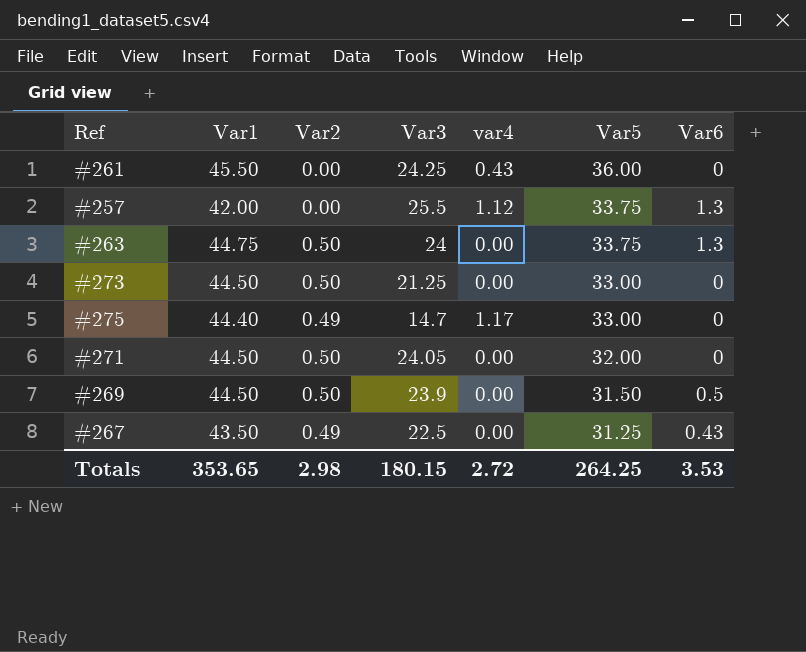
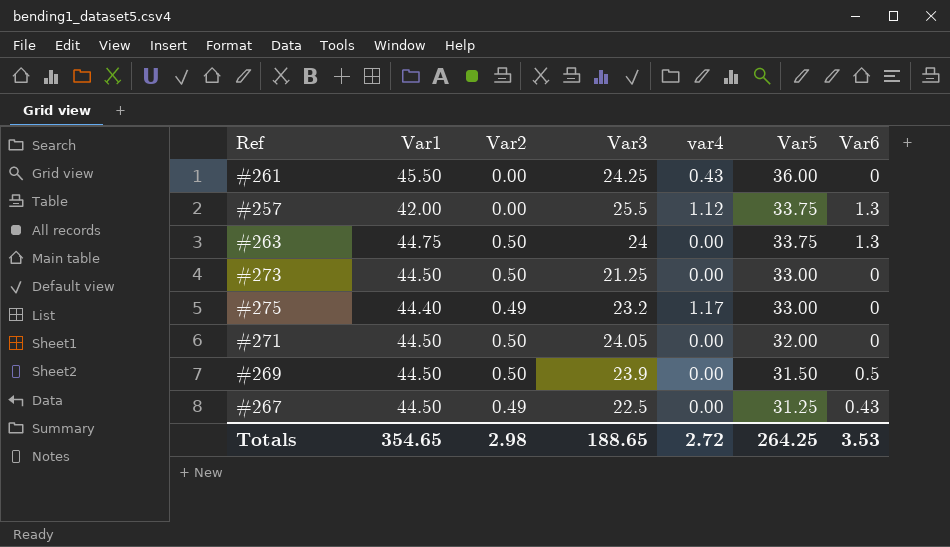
#275 | Var3: 14.7 -> 23.2
#267 | Var1: 43.50 -> 44.50
Totals | Var1: 353.65 -> 354.65
Totals | Var3: 180.15 -> 188.65

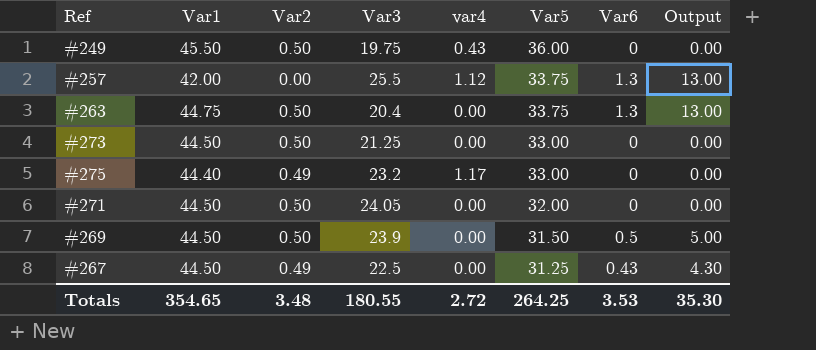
column Output | formula: none -> [Var6] * 10
row #261: 45.50 | 0.00 | 24.25 | 0.43 | 36.00 | 0 -> none
row #249: none -> 45.50 | 0.50 | 19.75 | 0.43 | 36.00 | 0 | 0.00
#263 | Var3: 24 -> 20.4
Totals | Var2: 2.98 -> 3.48
Totals | Var3: 188.65 -> 180.55

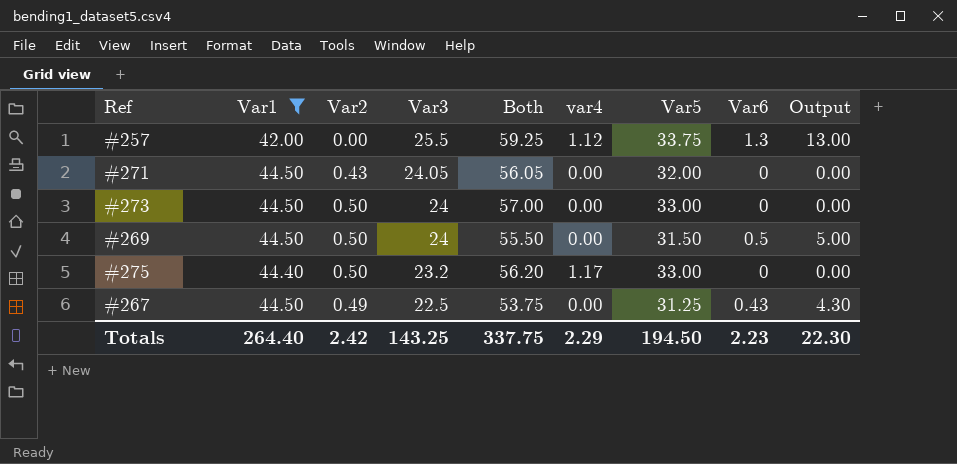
filter: none -> Var1 <= 44.50
row order: Var5 descending -> Var3 descending
column Both | formula: none -> [Var3] + [Var5]
#271 | Var2: 0.50 -> 0.43
#273 | Var3: 21.25 -> 24
#269 | Var3: 23.9 -> 24
#275 | Var2: 0.49 -> 0.50
Totals | Var1: 354.65 -> 264.40
Totals | Var2: 3.48 -> 2.42
Totals | Var3: 180.55 -> 143.25
Totals | var4: 2.72 -> 2.29
Totals | Var5: 264.25 -> 194.50
Totals | Var6: 3.53 -> 2.23
Totals | Output: 35.30 -> 22.30

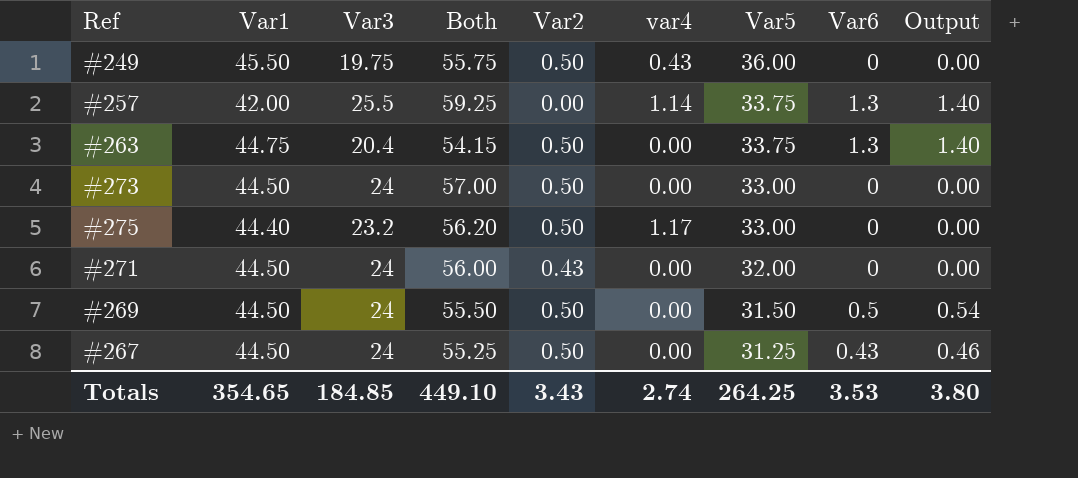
filter: Var1 <= 44.50 -> none
row order: Var3 descending -> Var5 descending
column Var2 | position: 3 -> 5
column Output | formula: [Var6] * 10 -> [Var6] * 1.08
#257 | var4: 1.12 -> 1.14
#271 | Var3: 24.05 -> 24
#271 | Both: 56.05 -> 56.00
#267 | Var3: 22.5 -> 24
#267 | Both: 53.75 -> 55.25
#267 | Var2: 0.49 -> 0.50
Totals | Var1: 264.40 -> 354.65
Totals | Var3: 143.25 -> 184.85
Totals | Both: 337.75 -> 449.10
Totals | Var2: 2.42 -> 3.43
Totals | var4: 2.29 -> 2.74
Totals | Var5: 194.50 -> 264.25
Totals | Var6: 2.23 -> 3.53
Totals | Output: 22.30 -> 3.80

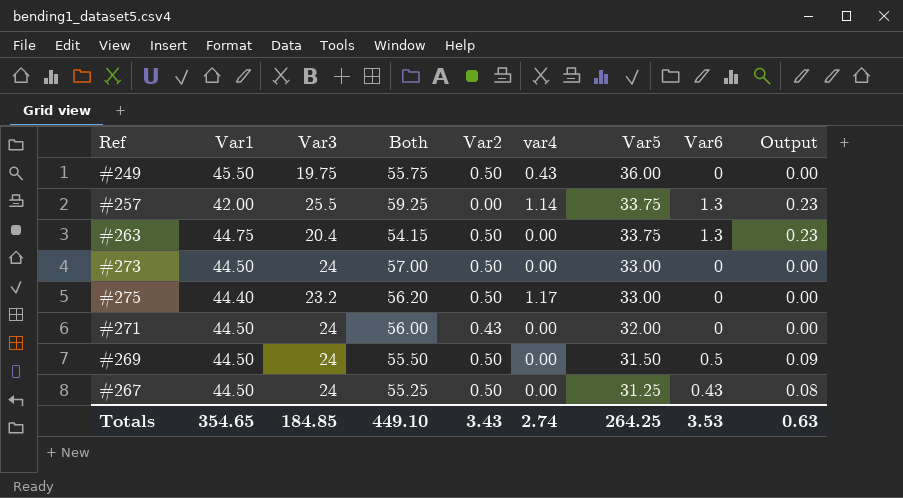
column Output | formula: [Var6] * 1.08 -> [Var6] * 0.18
Totals | Output: 3.80 -> 0.63

